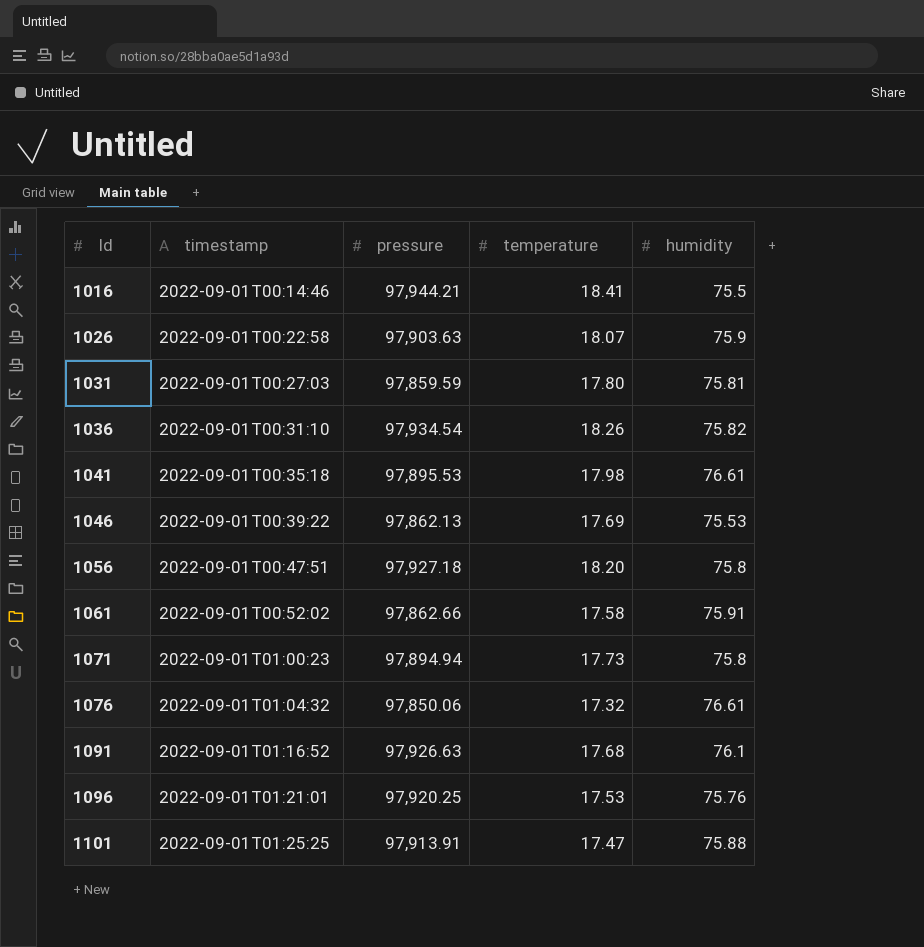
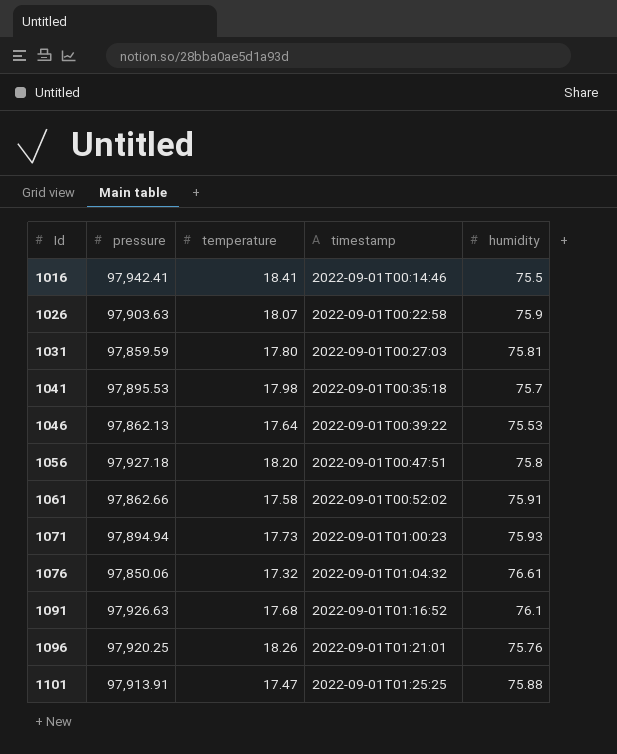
column timestamp | position: 2 -> 4
row 1036: 2022-09-01T00:31:10 | 97,934.54 | 18.26 | 75.82 -> none
1016 | pressure: 97,944.21 -> 97,942.41
1041 | humidity: 76.61 -> 75.7
1046 | temperature: 17.69 -> 17.64
1071 | humidity: 75.8 -> 75.93
1096 | temperature: 17.53 -> 18.26

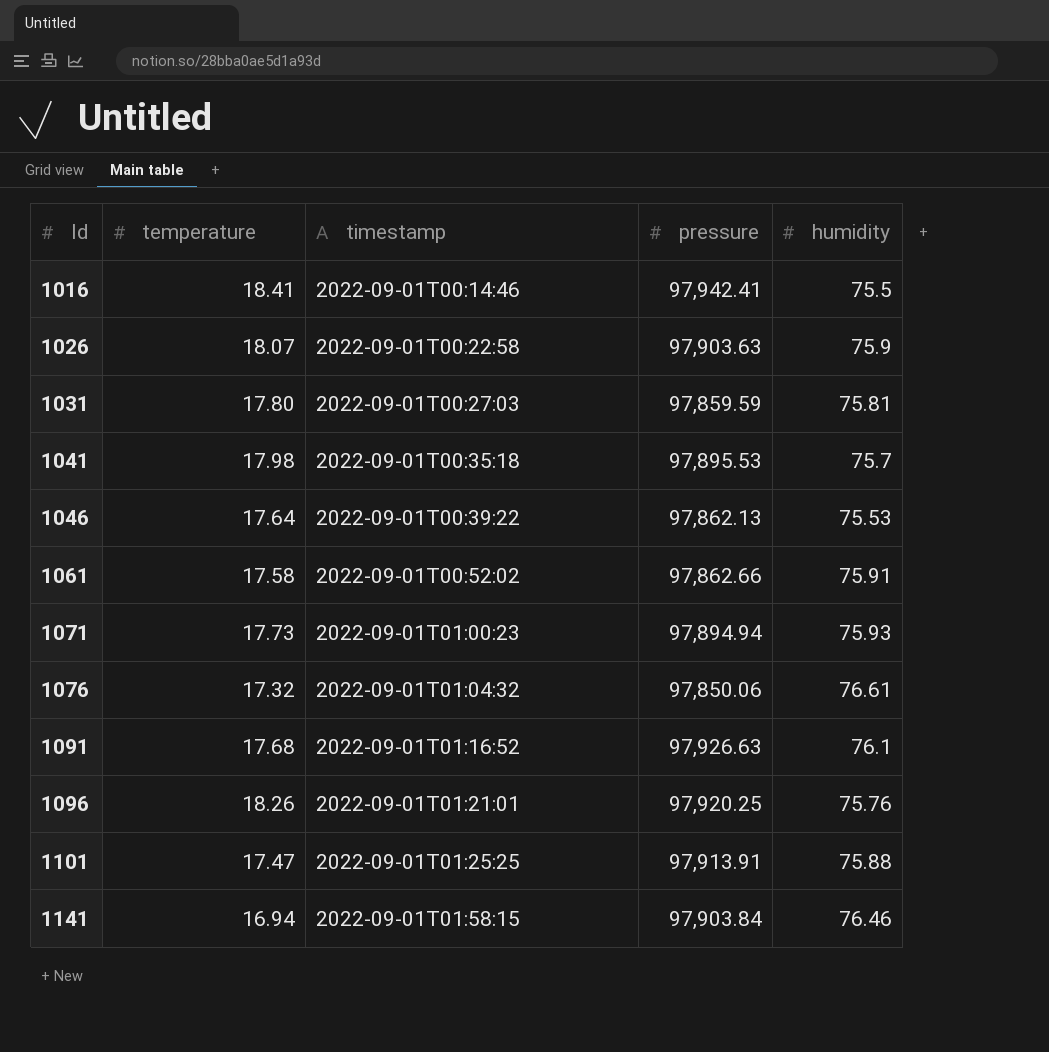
column pressure | position: 2 -> 4
row 1056: 97,927.18 | 18.20 | 2022-09-01T00:47:51 | 75.8 -> none
row 1141: none -> 16.94 | 2022-09-01T01:58:15 | 97,903.84 | 76.46

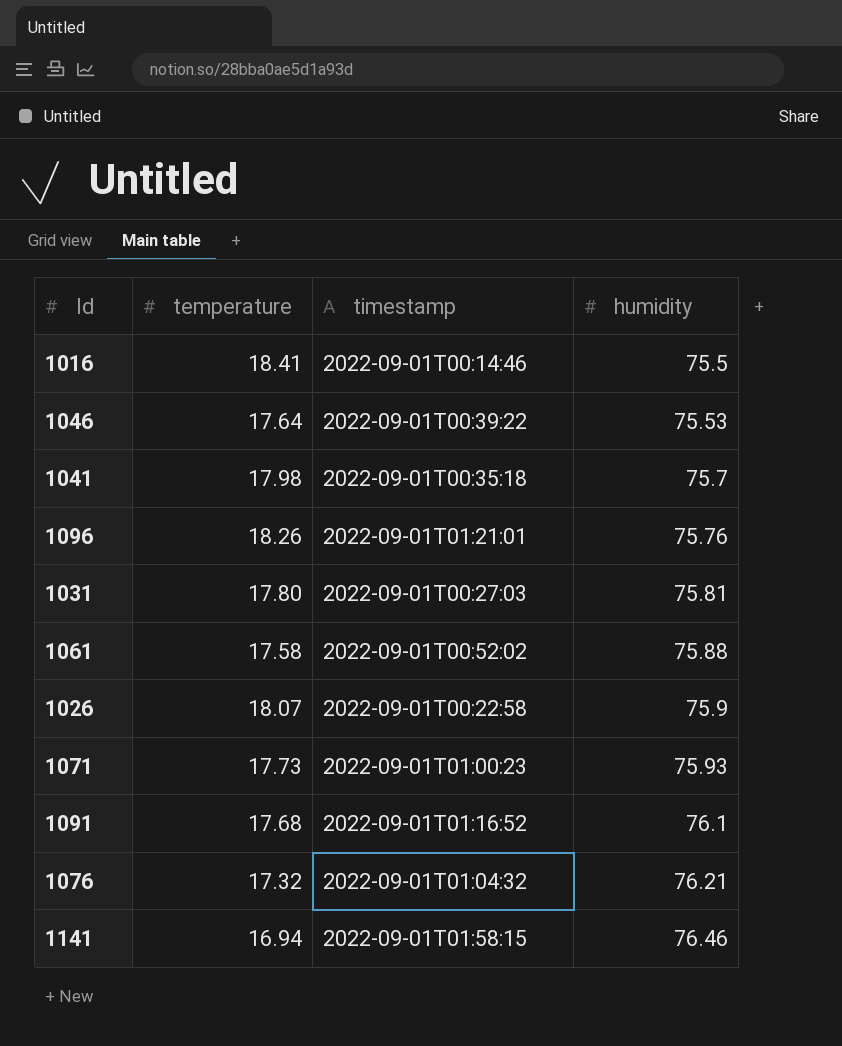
row order: Id ascending -> humidity ascending
column pressure | position: 4 -> none
row 1101: 17.47 | 2022-09-01T01:25:25 | 97,913.91 | 75.88 -> none
1061 | humidity: 75.91 -> 75.88
1076 | humidity: 76.61 -> 76.21

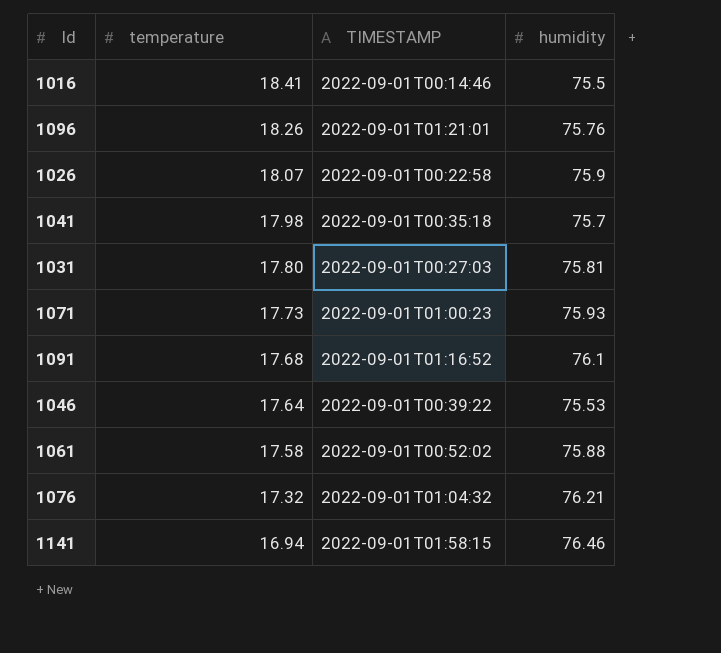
row order: humidity ascending -> temperature descending
column name: timestamp -> TIMESTAMP

